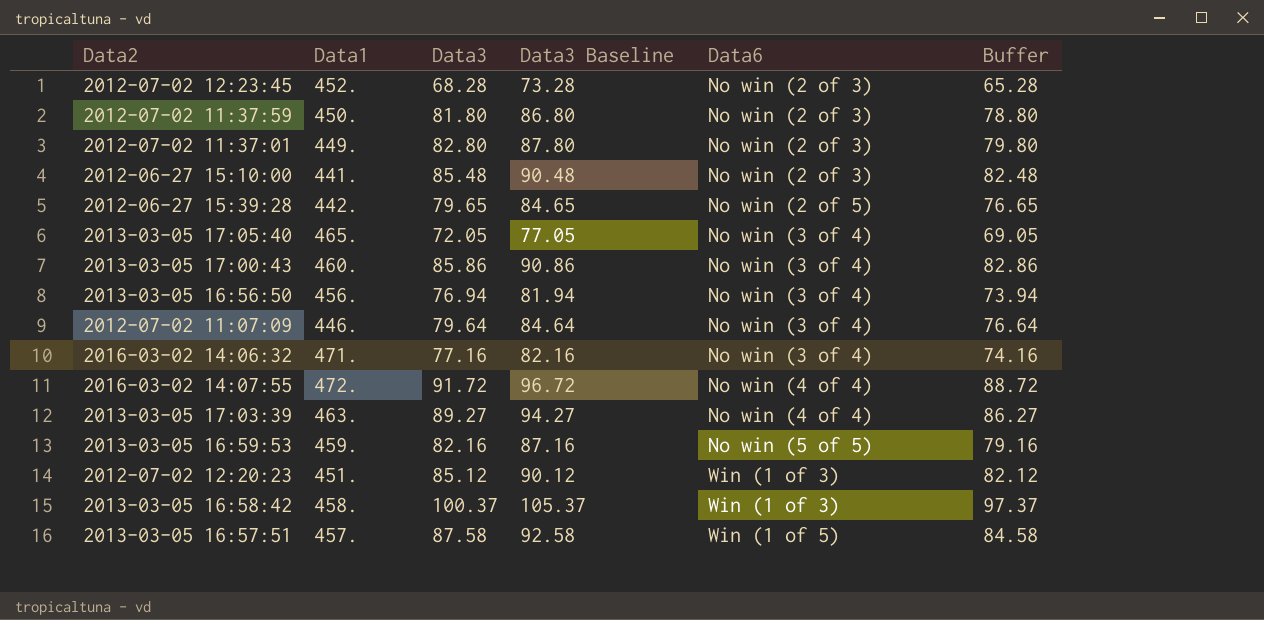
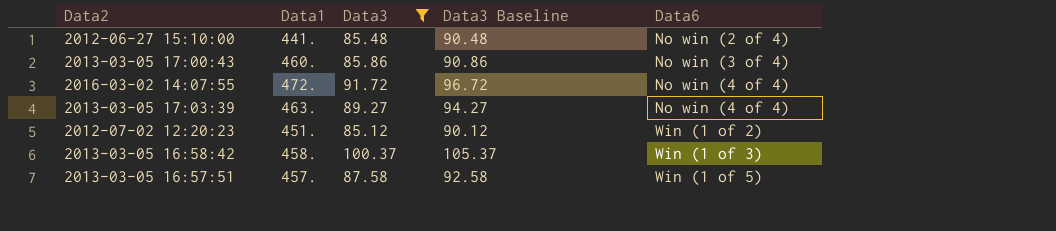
filter: none -> Data3 >= 85.12
column Buffer | formula: [Data3] - 3 -> none
2012-06-27 15:10:00 | Data6: No win (2 of 3) -> No win (2 of 4)
2012-07-02 12:20:23 | Data6: Win (1 of 3) -> Win (1 of 2)

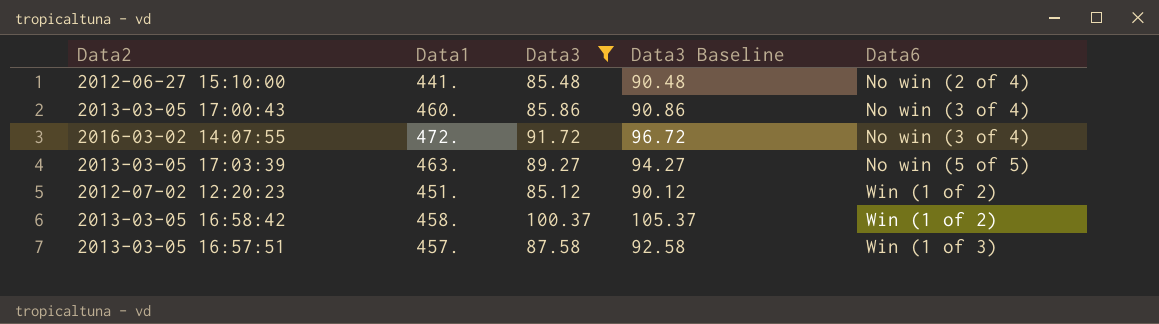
2016-03-02 14:07:55 | Data6: No win (4 of 4) -> No win (3 of 4)
2013-03-05 17:03:39 | Data6: No win (4 of 4) -> No win (5 of 5)
2013-03-05 16:58:42 | Data6: Win (1 of 3) -> Win (1 of 2)
2013-03-05 16:57:51 | Data6: Win (1 of 5) -> Win (1 of 3)

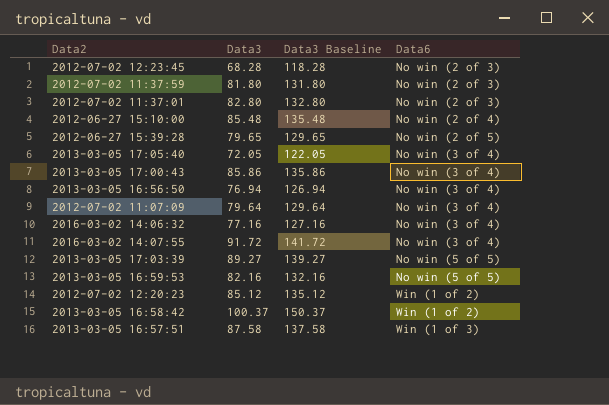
filter: Data3 >= 85.12 -> none
column Data1 | position: 2 -> none
column Data3 Baseline | formula: [Data3] + 5 -> [Data3] + 50

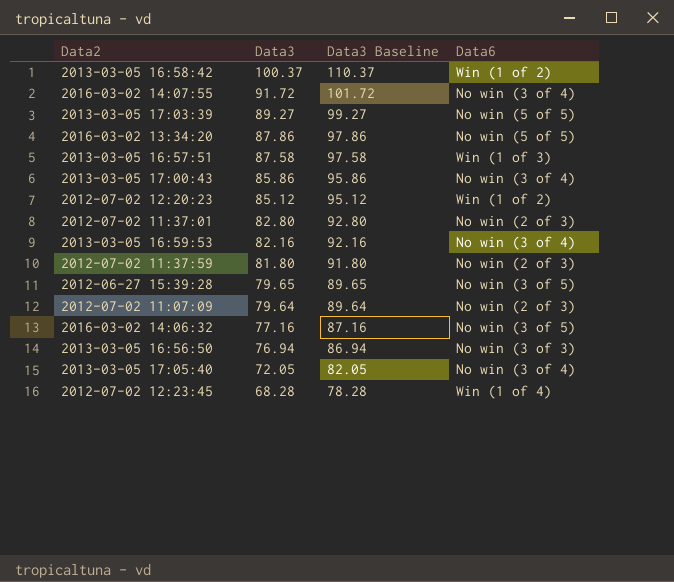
row order: Data6 ascending -> Data3 descending
column Data3 Baseline | formula: [Data3] + 50 -> [Data3] + 10
row 2012-06-27 15:10:00: 85.48 | 135.48 | No win (2 of 4) -> none
row 2016-03-02 13:34:20: none -> 87.86 | 97.86 | No win (5 of 5)
2013-03-05 16:59:53 | Data6: No win (5 of 5) -> No win (3 of 4)
2012-06-27 15:39:28 | Data6: No win (2 of 5) -> No win (3 of 5)
2012-07-02 11:07:09 | Data6: No win (3 of 4) -> No win (2 of 3)
2016-03-02 14:06:32 | Data6: No win (3 of 4) -> No win (3 of 5)
2013-03-05 16:56:50 | Data6: No win (3 of 4) -> No win (3 of 3)
2012-07-02 12:23:45 | Data6: No win (2 of 3) -> Win (1 of 4)

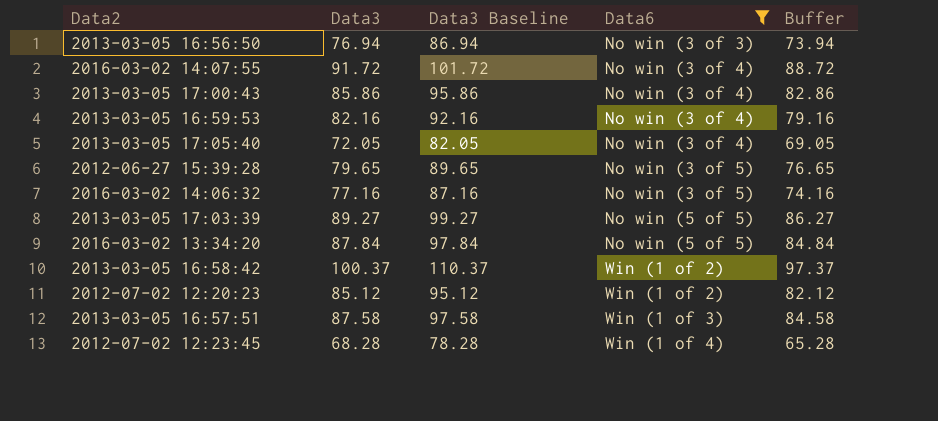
filter: none -> Data6 != No win (2 of 3)
row order: Data3 descending -> Data6 ascending
column Buffer | formula: none -> [Data3] - 3
2016-03-02 13:34:20 | Data3: 87.86 -> 87.84
2016-03-02 13:34:20 | Data3 Baseline: 97.86 -> 97.84

